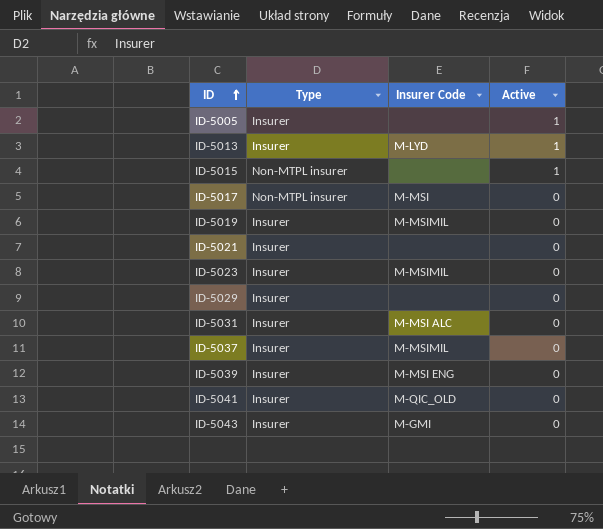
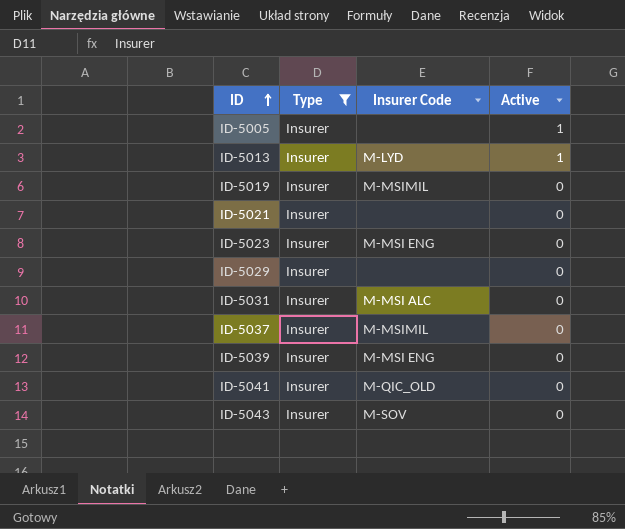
filter: none -> Type = Insurer
ID-5023 | Insurer Code: M-MSIMIL -> M-MSI ENG
ID-5043 | Insurer Code: M-GMI -> M-SOV

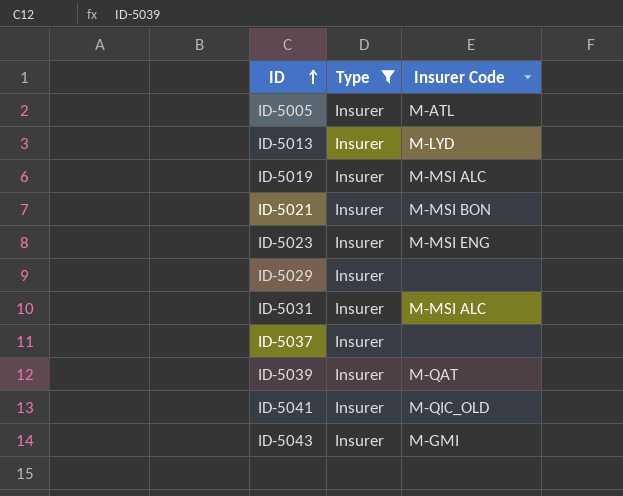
column Active | position: 4 -> none
ID-5005 | Insurer Code: none -> M-ATL
ID-5019 | Insurer Code: M-MSIMIL -> M-MSI ALC
ID-5021 | Insurer Code: none -> M-MSI BON
ID-5037 | Insurer Code: M-MSIMIL -> none
ID-5039 | Insurer Code: M-MSI ENG -> M-QAT
ID-5043 | Insurer Code: M-SOV -> M-GMI

